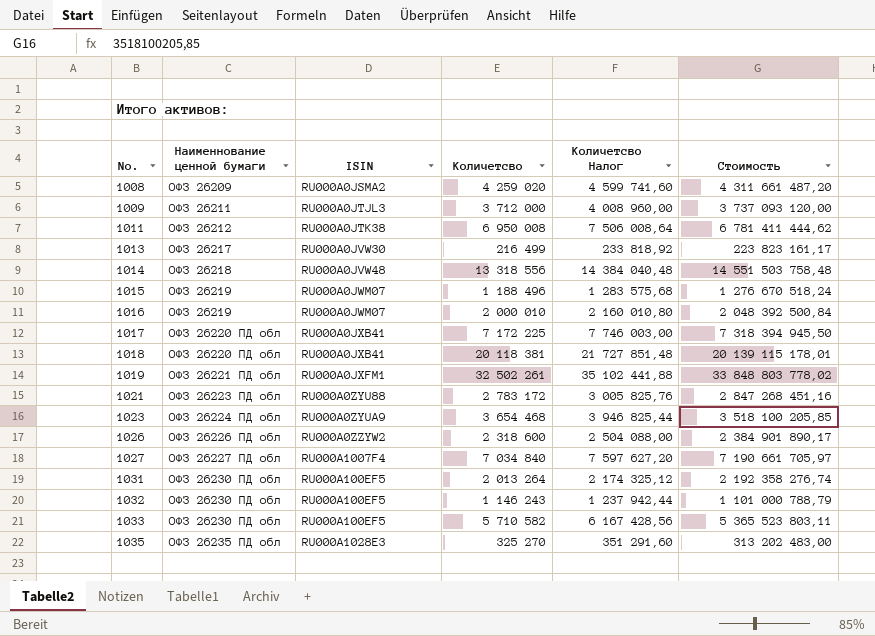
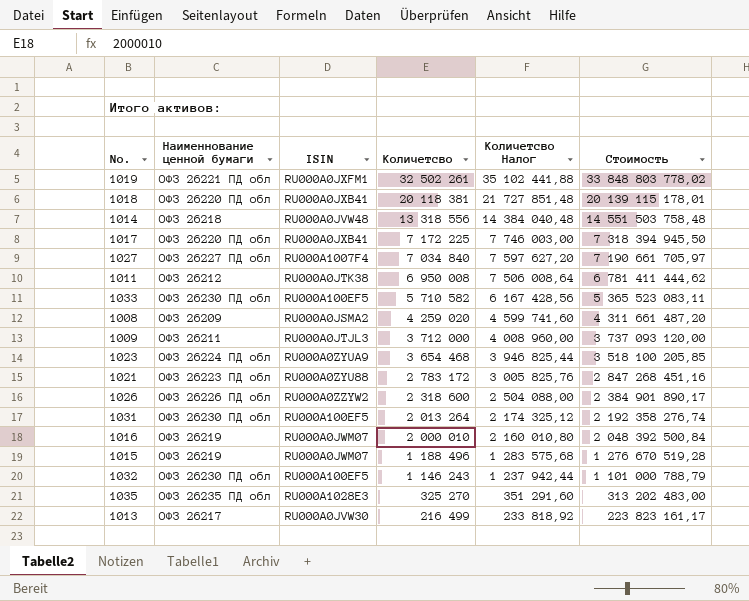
row order: No. ascending -> Количетсво descending
1033 | Стоимость: 5 365 523 803,11 -> 5 365 523 083,11
1015 | Стоимость: 1 276 670 518,24 -> 1 276 670 519,28

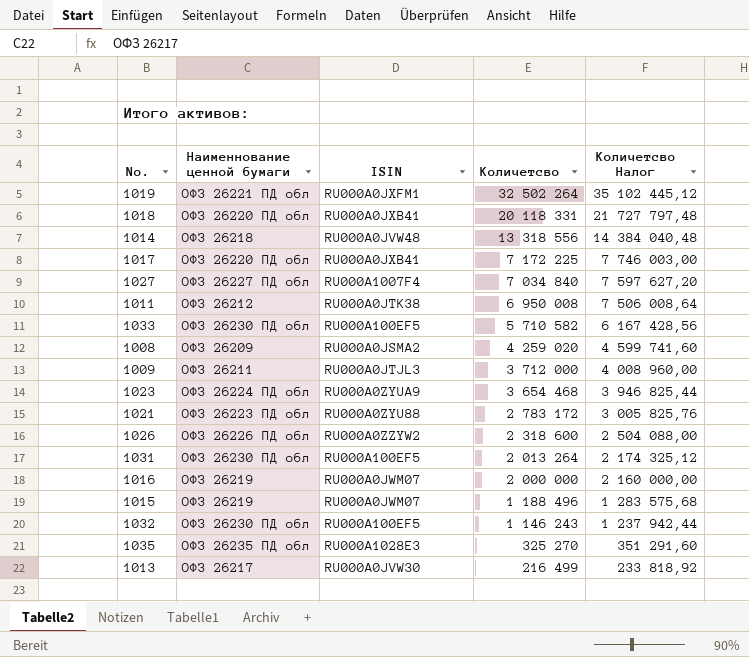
column Стоимость | position: 6 -> none
1019 | Количетсво: 32 502 261 -> 32 502 264
1019 | Количетсво Налог: 35 102 441,88 -> 35 102 445,12
1018 | Количетсво: 20 118 381 -> 20 118 331
1018 | Количетсво Налог: 21 727 851,48 -> 21 727 797,48
1016 | Количетсво: 2 000 010 -> 2 000 000
1016 | Количетсво Налог: 2 160 010,80 -> 2 160 000,00

